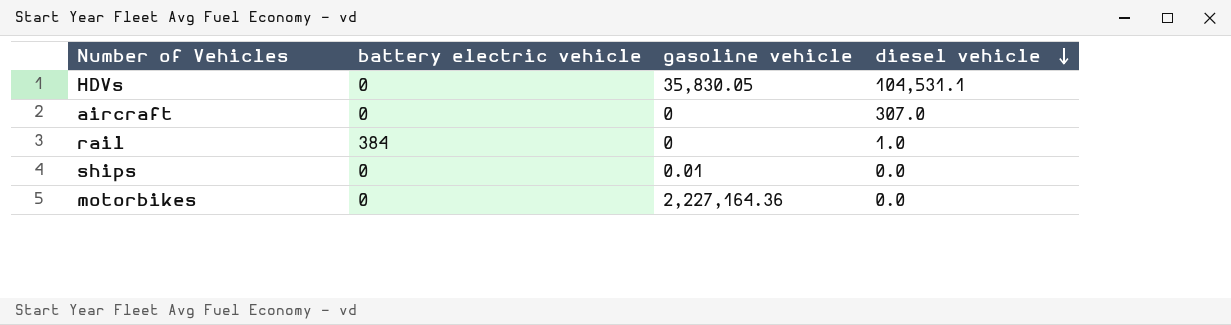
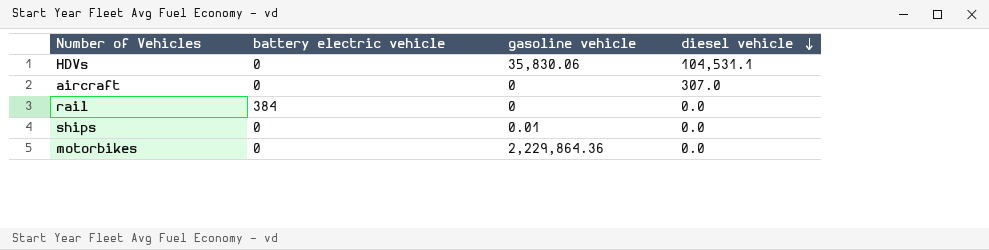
HDVs | gasoline vehicle: 35,830.05 -> 35,830.06
rail | diesel vehicle: 1.0 -> 0.0
motorbikes | gasoline vehicle: 2,227,164.36 -> 2,229,864.36

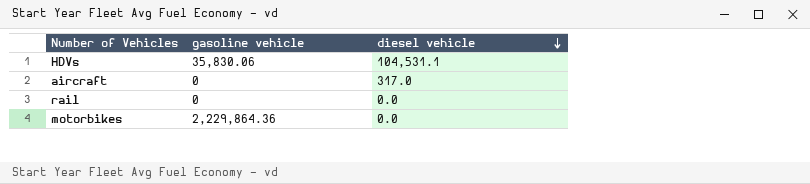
column battery electric vehicle | position: 2 -> none
row ships: 0 | 0.01 | 0.0 -> none
aircraft | diesel vehicle: 307.0 -> 317.0

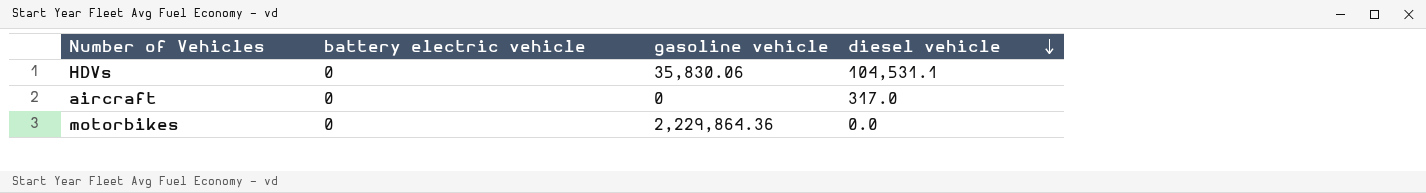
column battery electric vehicle | position: none -> 2
row rail: 0 | 0.0 -> none

